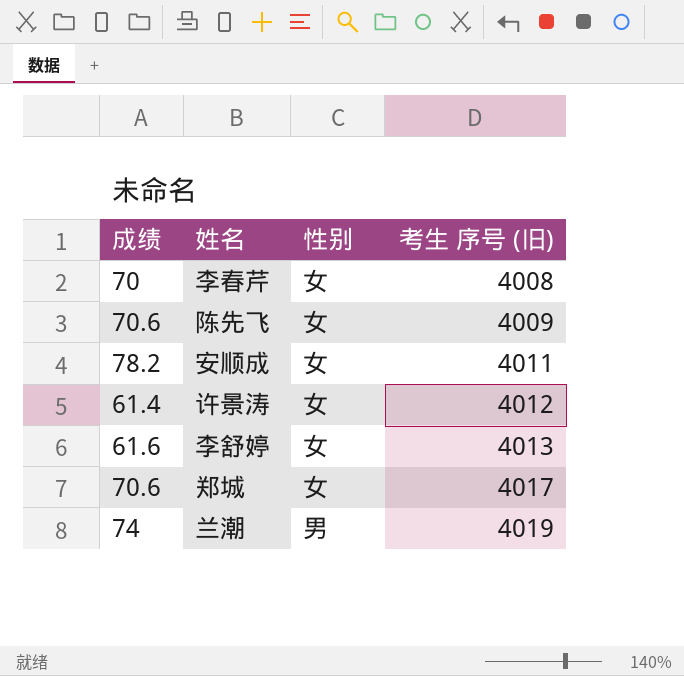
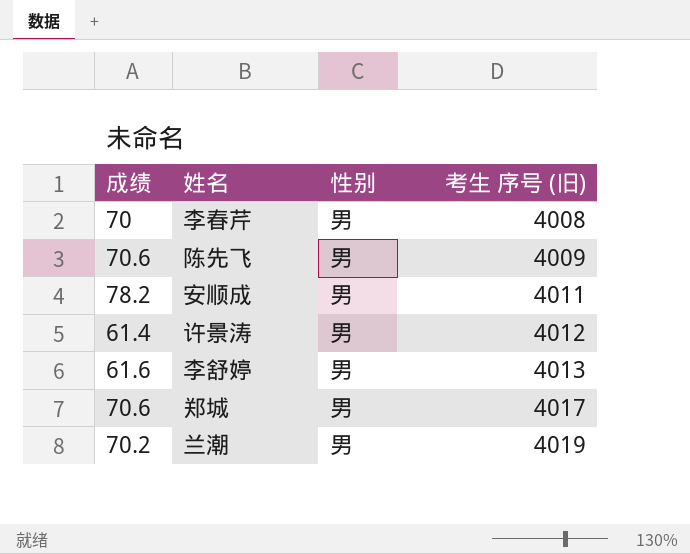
李春芹 | 性别: 女 -> 男
陈先飞 | 性别: 女 -> 男
安顺成 | 性别: 女 -> 男
许景涛 | 性别: 女 -> 男
李舒婷 | 性别: 女 -> 男
郑城 | 性别: 女 -> 男
兰潮 | 成绩: 74 -> 70.2

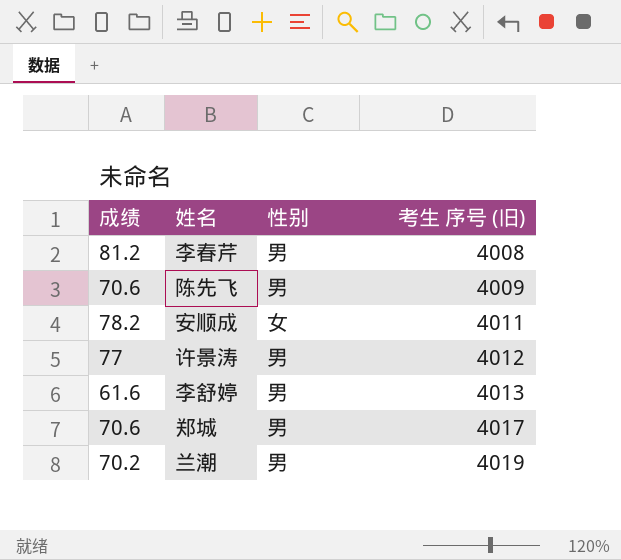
李春芹 | 成绩: 70 -> 81.2
安顺成 | 性别: 男 -> 女
许景涛 | 成绩: 61.4 -> 77

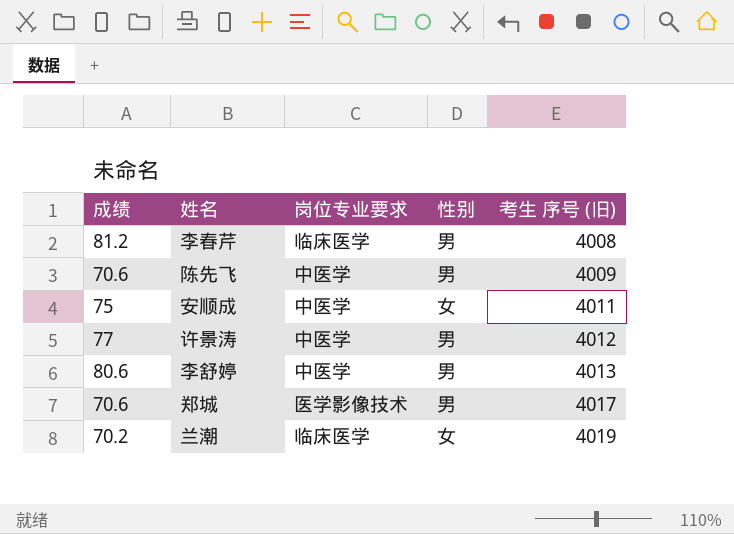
column 岗位专业要求 | position: none -> 3
安顺成 | 成绩: 78.2 -> 75
李舒婷 | 成绩: 61.6 -> 80.6
兰潮 | 性别: 男 -> 女

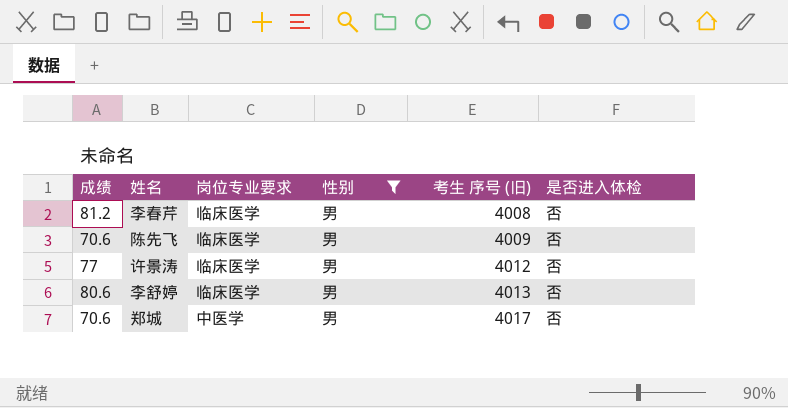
filter: none -> 性别 = 男
column 是否进入体检 | position: none -> 6
陈先飞 | 岗位专业要求: 中医学 -> 临床医学
许景涛 | 岗位专业要求: 中医学 -> 临床医学
李舒婷 | 岗位专业要求: 中医学 -> 临床医学
郑城 | 岗位专业要求: 医学影像技术 -> 中医学

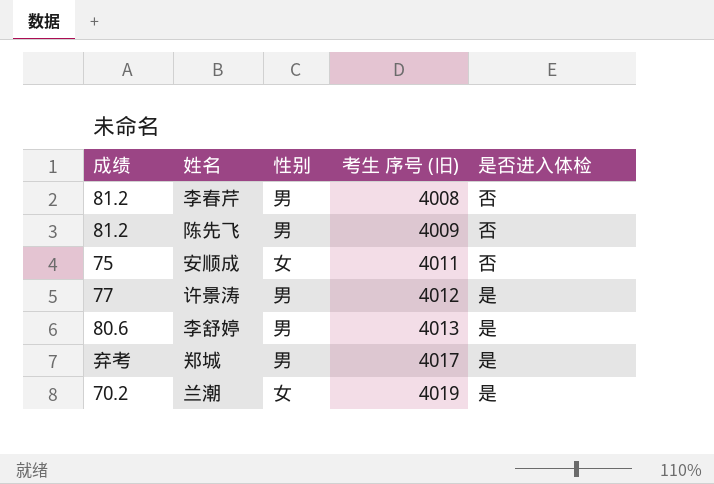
filter: 性别 = 男 -> none
column 岗位专业要求 | position: 3 -> none
陈先飞 | 成绩: 70.6 -> 81.2
许景涛 | 是否进入体检: 否 -> 是
李舒婷 | 是否进入体检: 否 -> 是
郑城 | 成绩: 70.6 -> 弃考
郑城 | 是否进入体检: 否 -> 是

